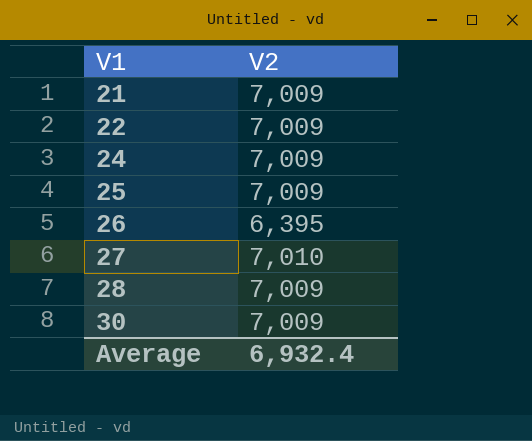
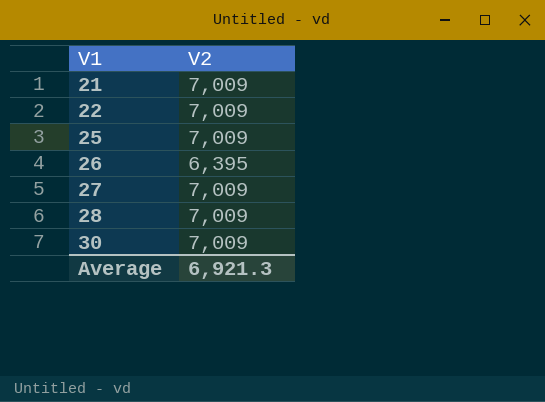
row 24: 7,009 -> none
27 | V2: 7,010 -> 7,009
Average | V2: 6,932.4 -> 6,921.3

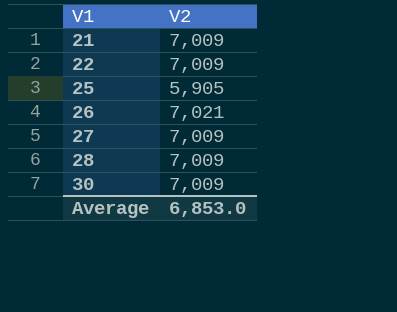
25 | V2: 7,009 -> 5,905
26 | V2: 6,395 -> 7,021
Average | V2: 6,921.3 -> 6,853.0

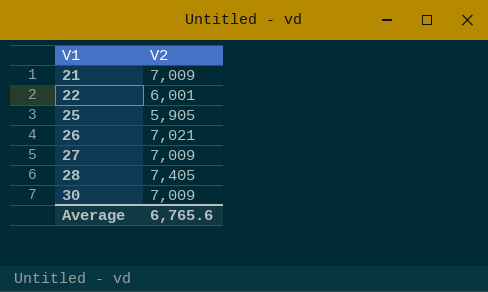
22 | V2: 7,009 -> 6,001
28 | V2: 7,009 -> 7,405
Average | V2: 6,853.0 -> 6,765.6

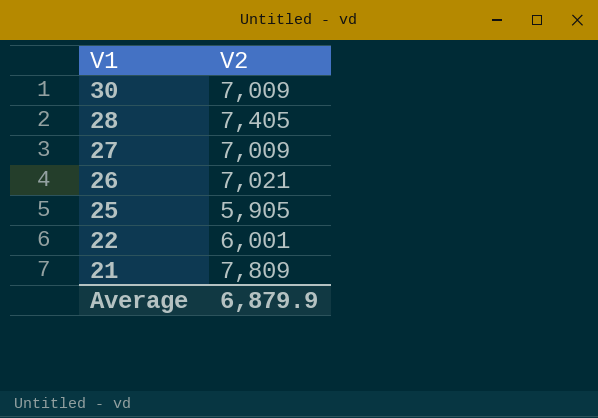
row order: V1 ascending -> V1 descending
21 | V2: 7,009 -> 7,809
Average | V2: 6,765.6 -> 6,879.9

